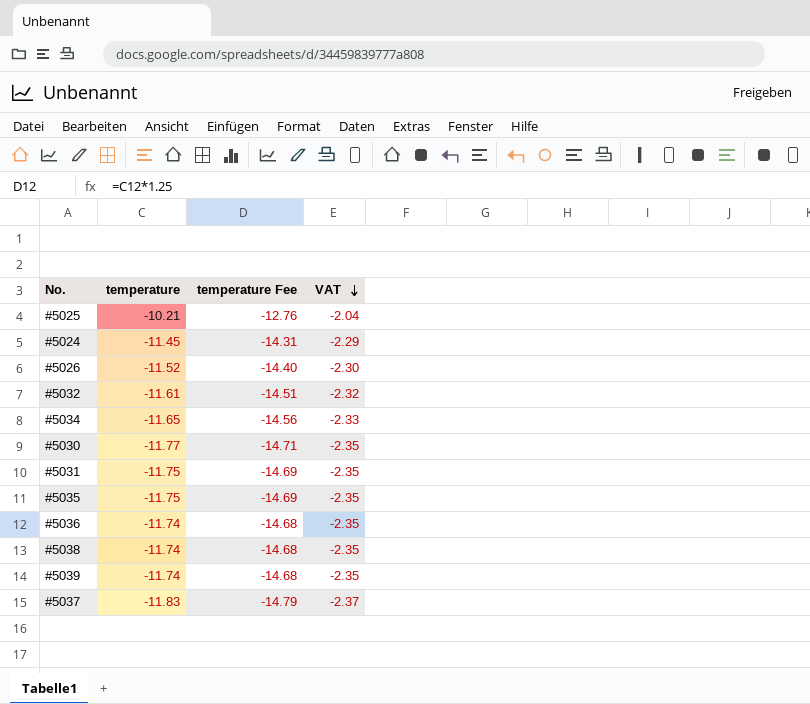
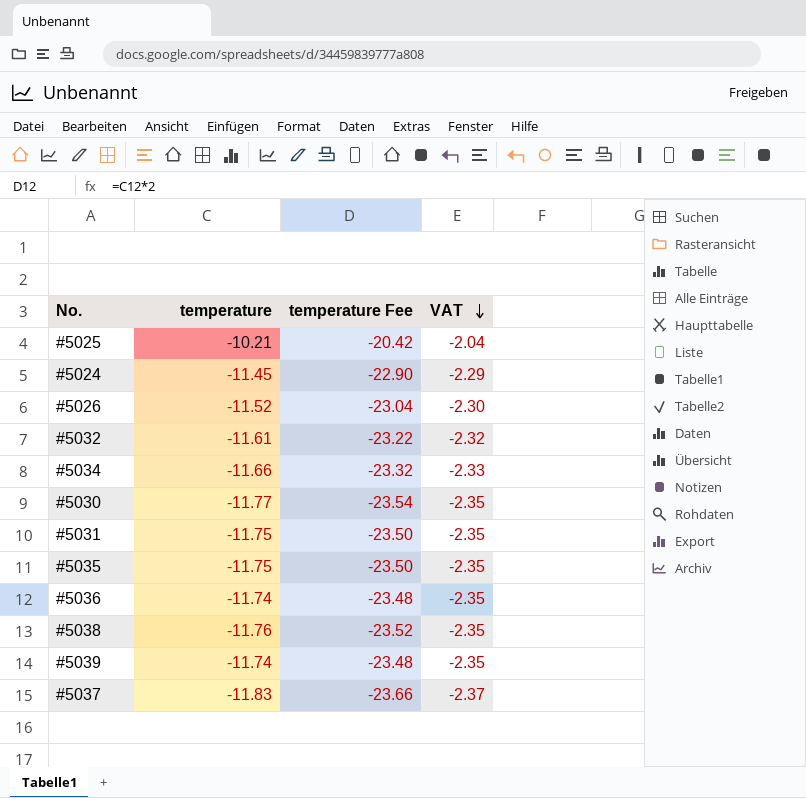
column temperature Fee | formula: [temperature] * 1.25 -> [temperature] * 2
#5034 | temperature: -11.65 -> -11.66
#5038 | temperature: -11.74 -> -11.76

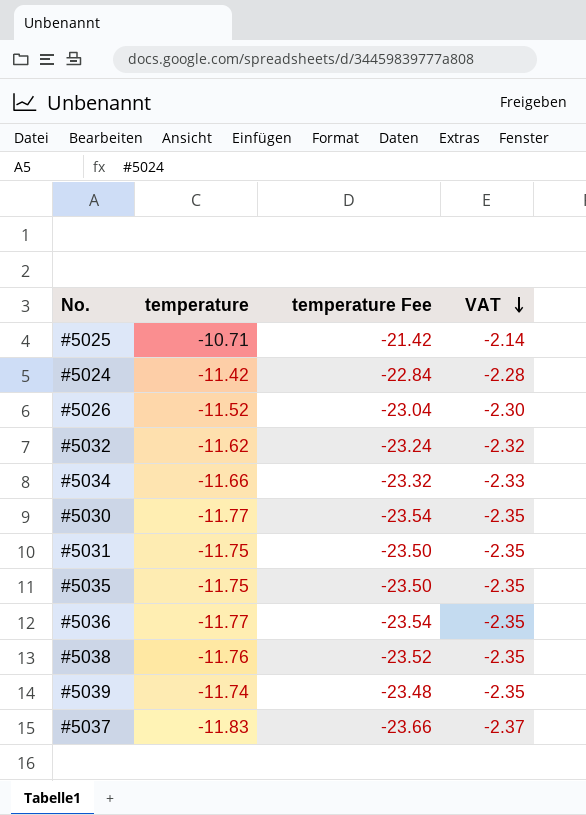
#5025 | temperature: -10.21 -> -10.71
#5025 | temperature Fee: -20.42 -> -21.42
#5025 | VAT: -2.04 -> -2.14
#5024 | temperature: -11.45 -> -11.42
#5024 | temperature Fee: -22.90 -> -22.84
#5024 | VAT: -2.29 -> -2.28
#5032 | temperature: -11.61 -> -11.62
#5032 | temperature Fee: -23.22 -> -23.24
#5036 | temperature: -11.74 -> -11.77
#5036 | temperature Fee: -23.48 -> -23.54

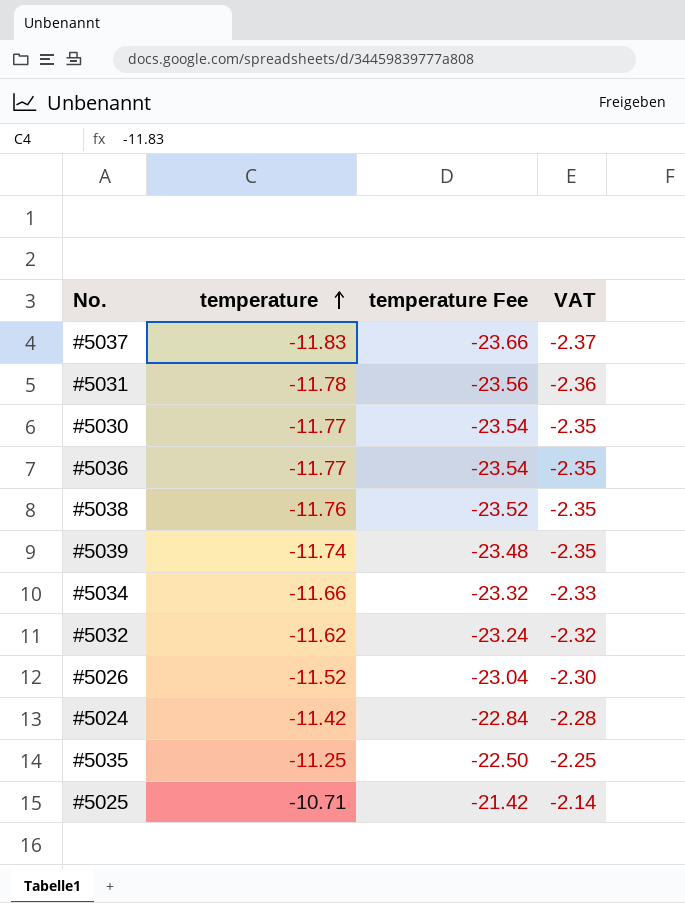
row order: VAT descending -> temperature ascending
#5031 | temperature: -11.75 -> -11.78
#5031 | temperature Fee: -23.50 -> -23.56
#5031 | VAT: -2.35 -> -2.36
#5035 | temperature: -11.75 -> -11.25
#5035 | temperature Fee: -23.50 -> -22.50
#5035 | VAT: -2.35 -> -2.25

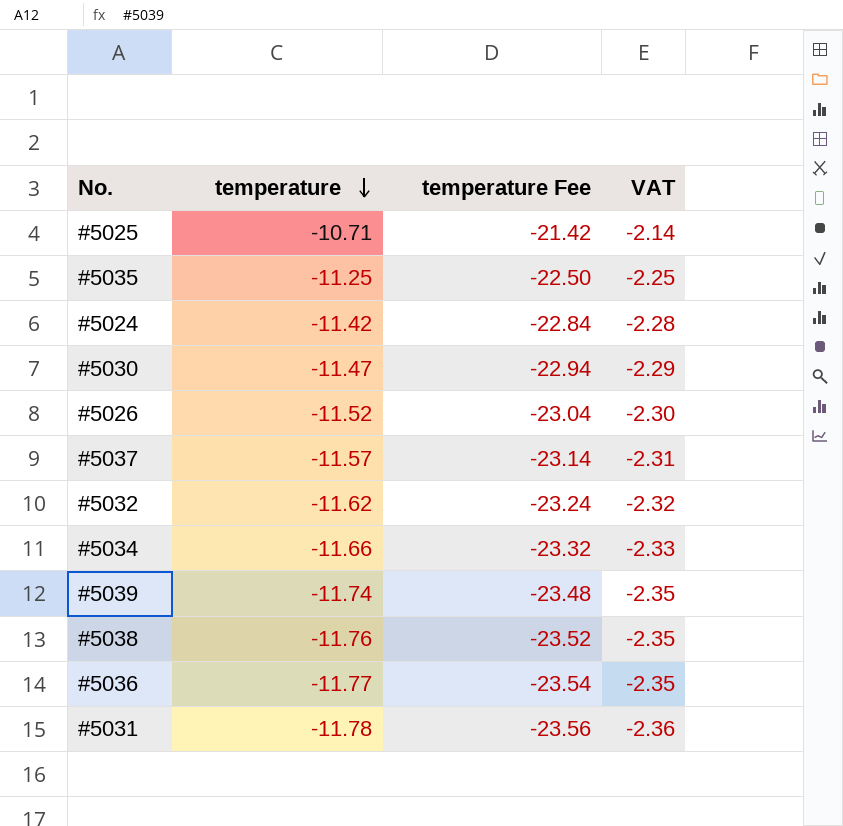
row order: temperature ascending -> temperature descending
#5030 | temperature: -11.77 -> -11.47
#5030 | temperature Fee: -23.54 -> -22.94
#5030 | VAT: -2.35 -> -2.29
#5037 | temperature: -11.83 -> -11.57
#5037 | temperature Fee: -23.66 -> -23.14
#5037 | VAT: -2.37 -> -2.31

